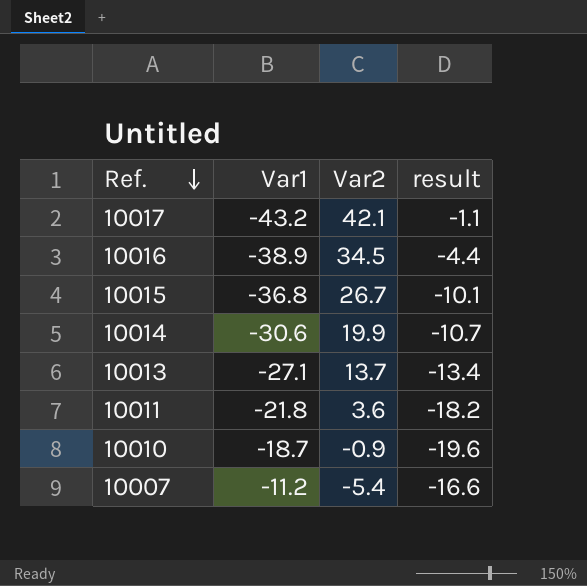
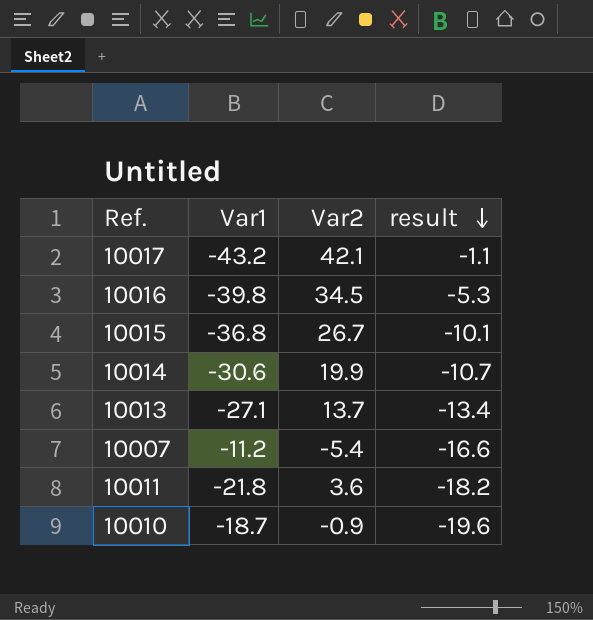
row order: Ref. descending -> result descending
10016 | Var1: -38.9 -> -39.8
10016 | result: -4.4 -> -5.3

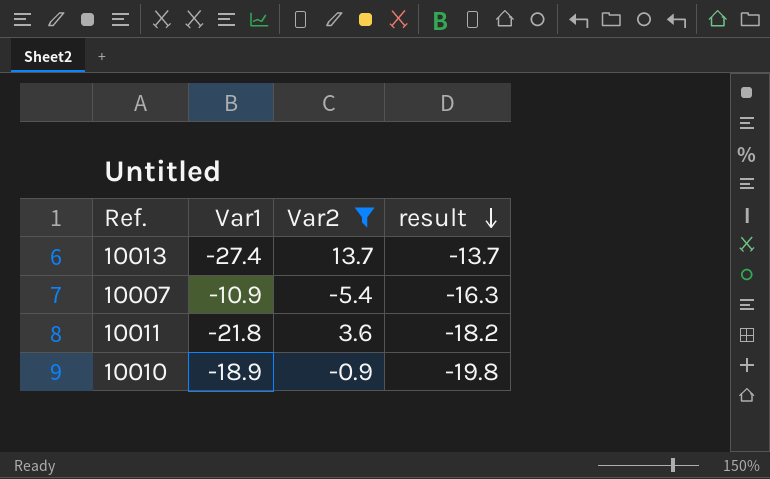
filter: none -> Var2 <= 13.7
10013 | Var1: -27.1 -> -27.4
10013 | result: -13.4 -> -13.7
10007 | Var1: -11.2 -> -10.9
10007 | result: -16.6 -> -16.3
10010 | Var1: -18.7 -> -18.9
10010 | result: -19.6 -> -19.8

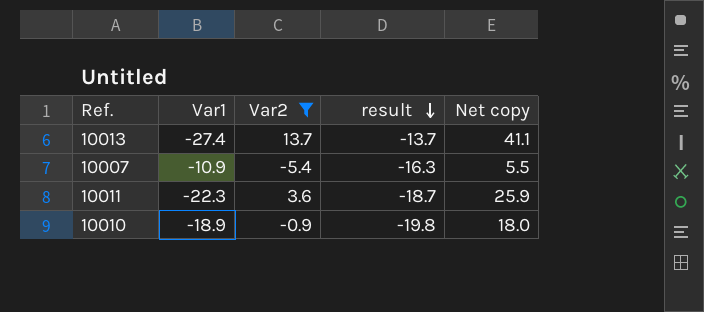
column Net copy | formula: none -> [Var2] - [Var1]
10011 | Var1: -21.8 -> -22.3
10011 | result: -18.2 -> -18.7

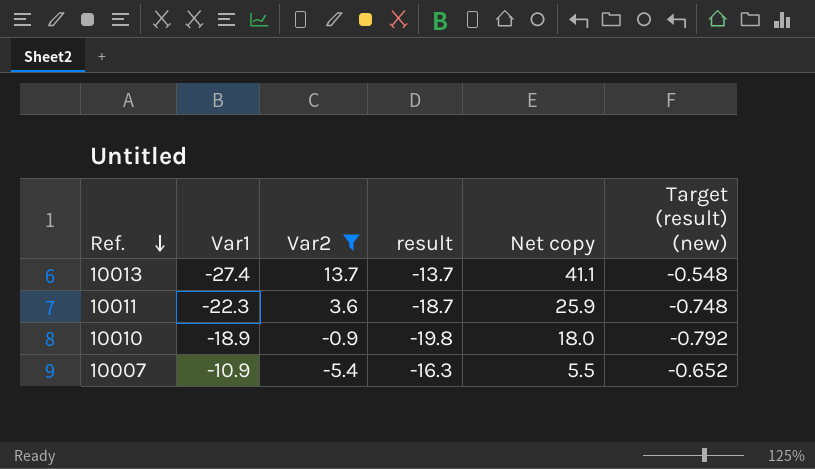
row order: result descending -> Ref. descending
column Target (result) (new) | formula: none -> [result] * 0.04

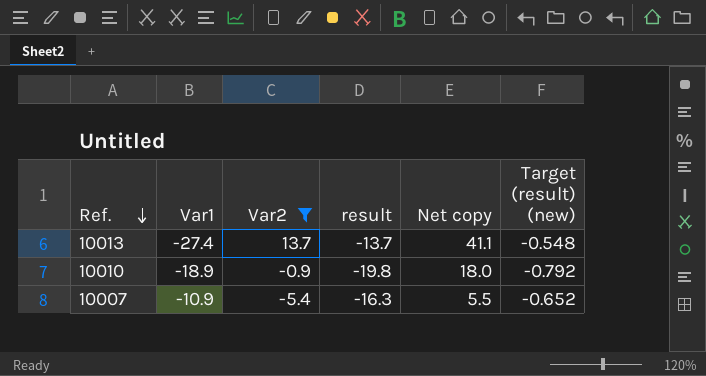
row 10011: -22.3 | 3.6 | -18.7 | 25.9 | -0.748 -> none

